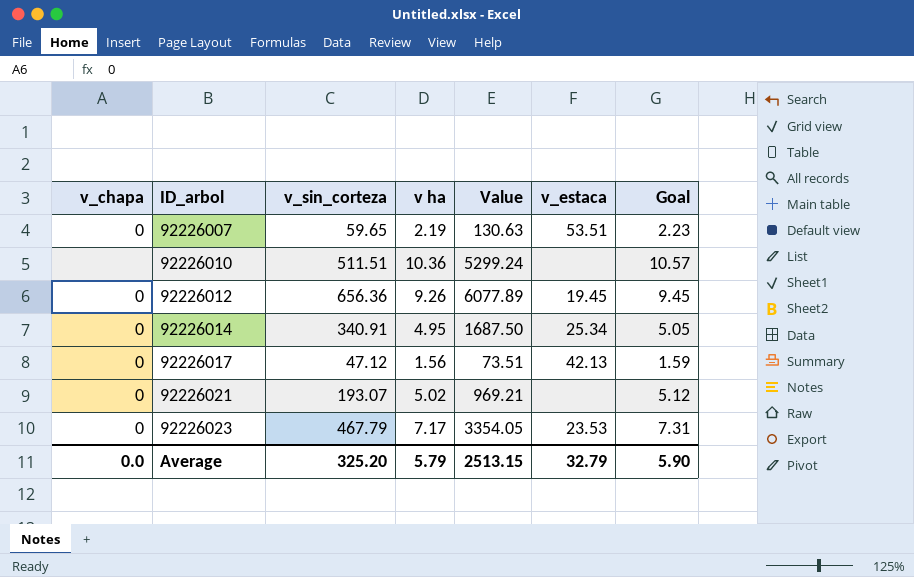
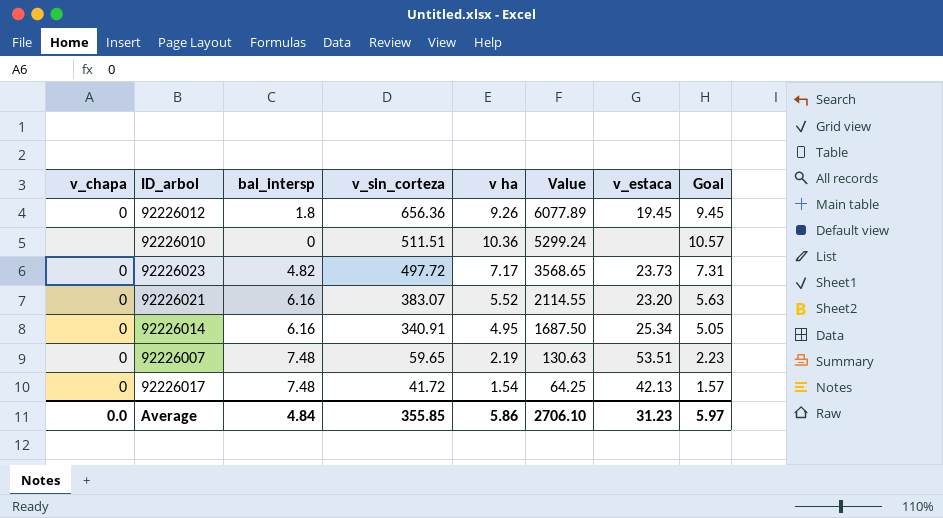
row order: ID_arbol ascending -> v_sin_corteza descending
column bal_intersp | position: none -> 3
92226023 | v_sin_corteza: 467.79 -> 497.72
92226023 | Value: 3354.05 -> 3568.65
92226023 | v_estaca: 23.53 -> 23.73
92226021 | v_sin_corteza: 193.07 -> 383.07
92226021 | v ha: 5.02 -> 5.52
92226021 | Value: 969.21 -> 2114.55
92226021 | v_estaca: none -> 23.20
92226021 | Goal: 5.12 -> 5.63
92226017 | v_sin_corteza: 47.12 -> 41.72
92226017 | v ha: 1.56 -> 1.54
92226017 | Value: 73.51 -> 64.25
92226017 | Goal: 1.59 -> 1.57
Average | v_sin_corteza: 325.20 -> 355.85
Average | v ha: 5.79 -> 5.86
Average | Value: 2513.15 -> 2706.10
Average | v_estaca: 32.79 -> 31.23
Average | Goal: 5.90 -> 5.97

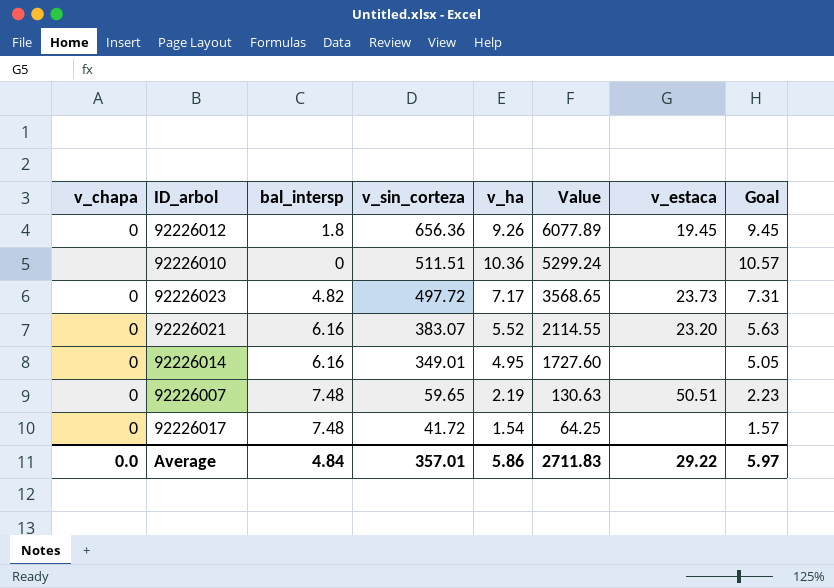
column name: v ha -> v_ha
92226014 | v_sin_corteza: 340.91 -> 349.01
92226014 | Value: 1687.50 -> 1727.60
92226014 | v_estaca: 25.34 -> none
92226007 | v_estaca: 53.51 -> 50.51
92226017 | v_estaca: 42.13 -> none
Average | v_sin_corteza: 355.85 -> 357.01
Average | Value: 2706.10 -> 2711.83
Average | v_estaca: 31.23 -> 29.22

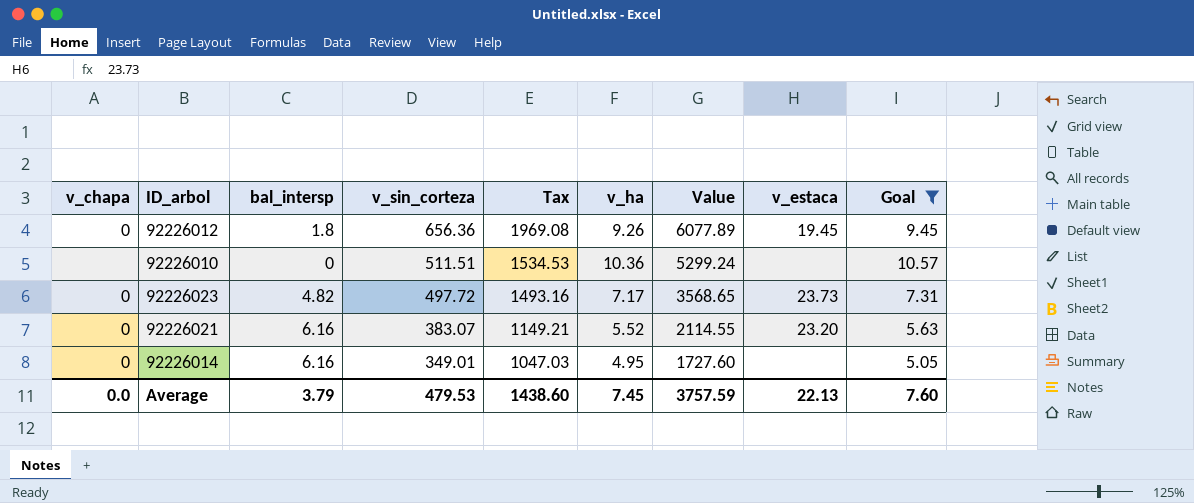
filter: none -> Goal >= 5.05
column Tax | formula: none -> [v_sin_corteza] * 3
Average | bal_intersp: 4.84 -> 3.79
Average | v_sin_corteza: 357.01 -> 479.53
Average | v_ha: 5.86 -> 7.45
Average | Value: 2711.83 -> 3757.59
Average | v_estaca: 29.22 -> 22.13
Average | Goal: 5.97 -> 7.60

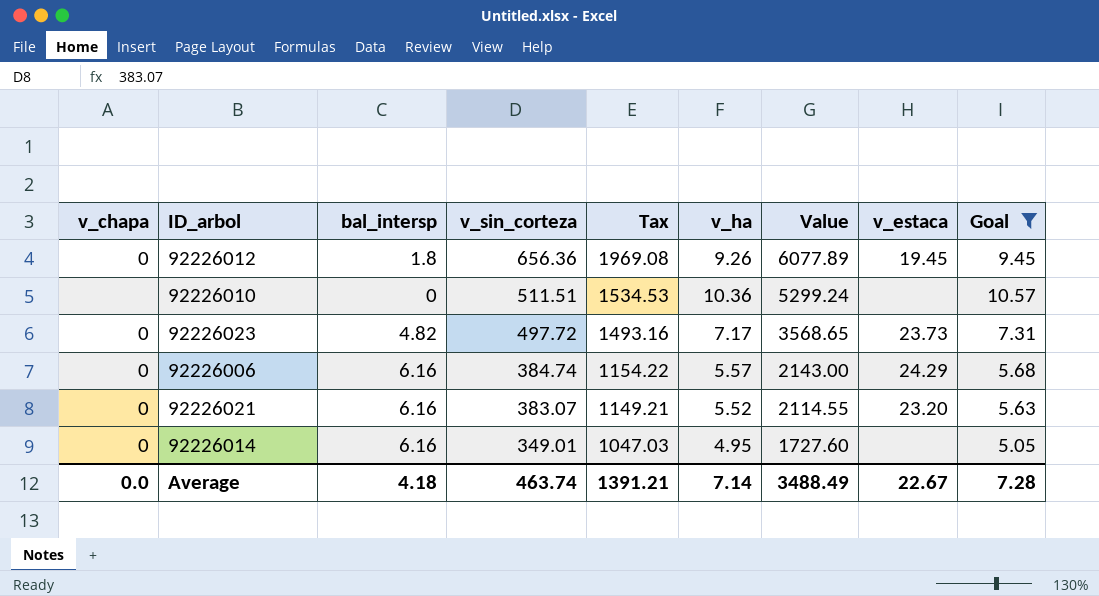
row 92226006: none -> 0 | 6.16 | 384.74 | 1154.22 | 5.57 | 2143.00 | 24.29 | 5.68
Average | bal_intersp: 3.79 -> 4.18
Average | v_sin_corteza: 479.53 -> 463.74
Average | Tax: 1438.60 -> 1391.21
Average | v_ha: 7.45 -> 7.14
Average | Value: 3757.59 -> 3488.49
Average | v_estaca: 22.13 -> 22.67
Average | Goal: 7.60 -> 7.28

